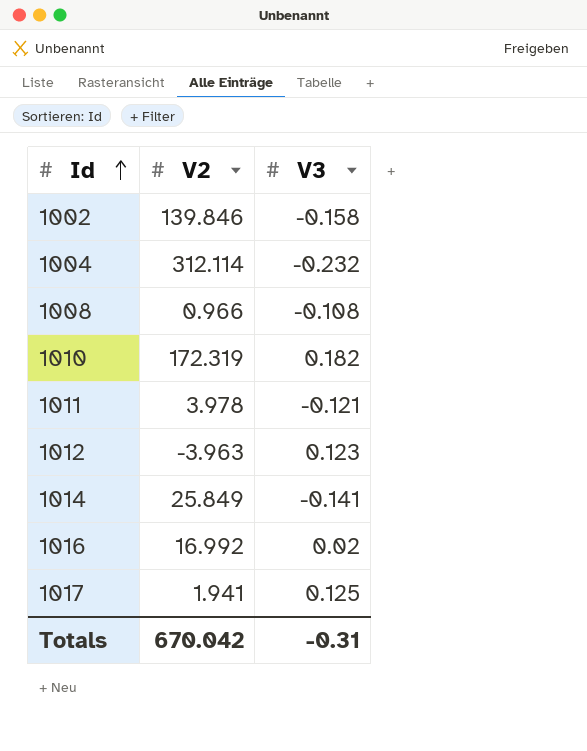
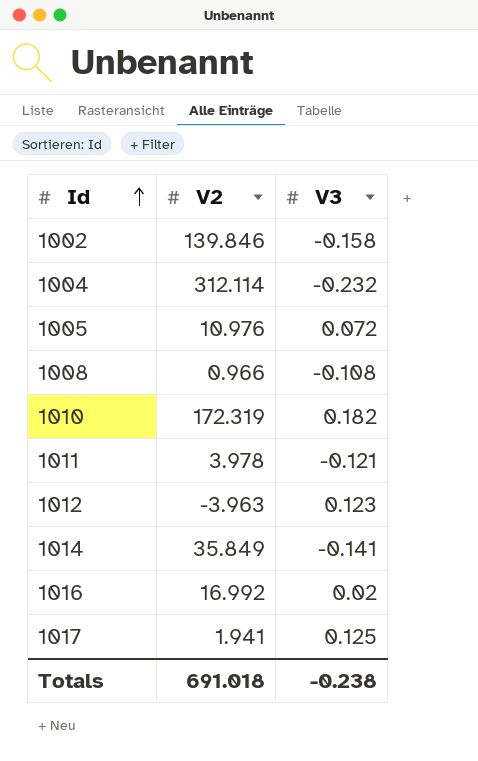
row 1005: none -> 10.976 | 0.072
1014 | V2: 25.849 -> 35.849
Totals | V2: 670.042 -> 691.018
Totals | V3: -0.31 -> -0.238

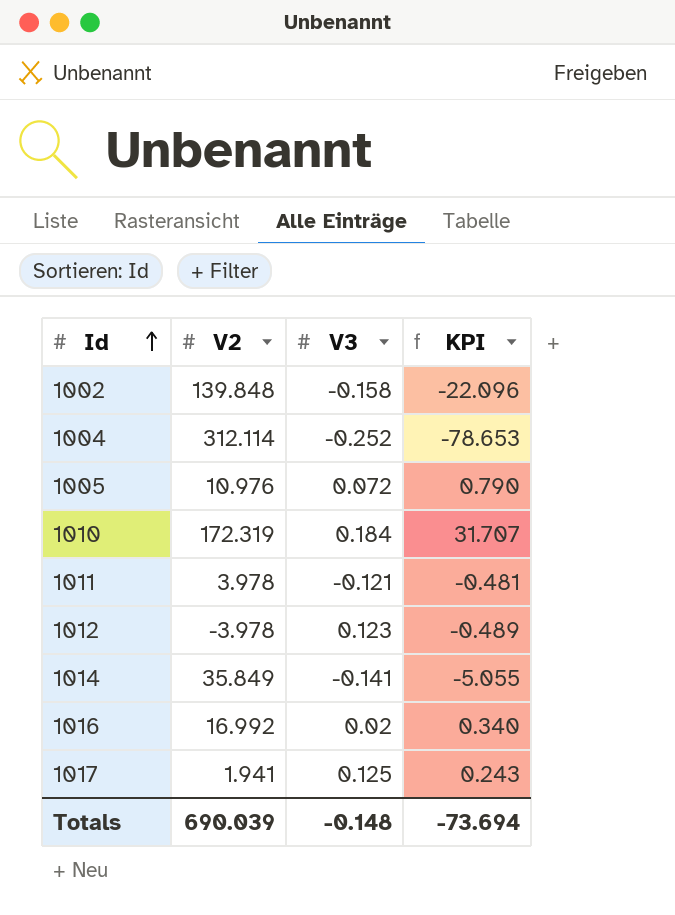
column KPI | formula: none -> [V2] * [V3]
row 1008: 0.966 | -0.108 -> none
1002 | V2: 139.846 -> 139.848
1004 | V3: -0.232 -> -0.252
1010 | V3: 0.182 -> 0.184
1012 | V2: -3.963 -> -3.978
Totals | V2: 691.018 -> 690.039
Totals | V3: -0.238 -> -0.148

